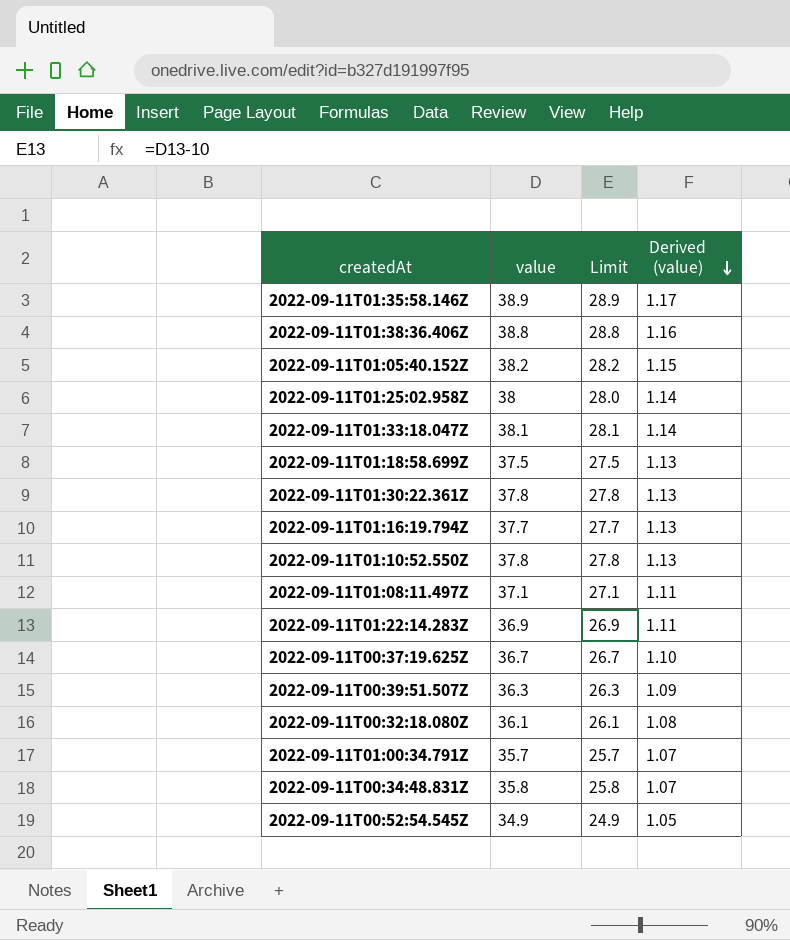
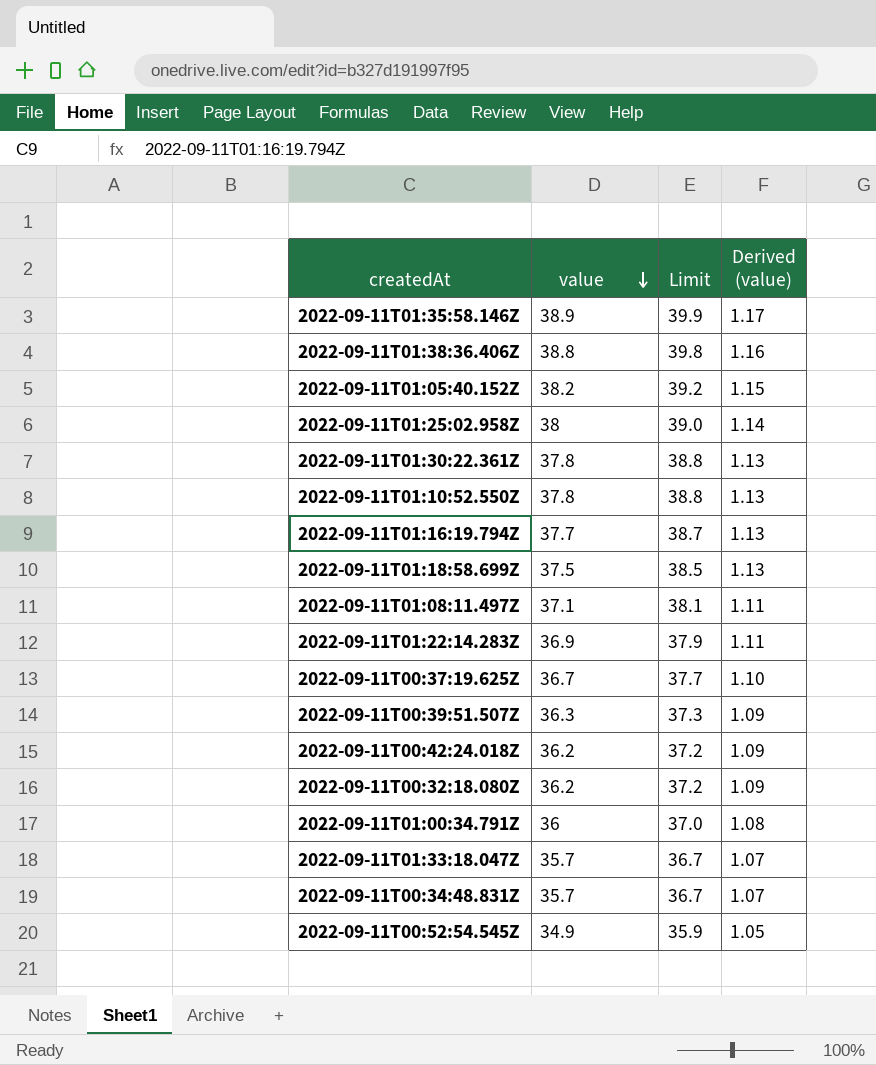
row order: Derived (value) descending -> value descending
column Limit | formula: [value] - 10 -> [value] + 1
row 2022-09-11T00:42:24.018Z: none -> 36.2 | 37.2 | 1.09
2022-09-11T00:32:18.080Z | value: 36.1 -> 36.2
2022-09-11T00:32:18.080Z | Derived (value): 1.08 -> 1.09
2022-09-11T01:00:34.791Z | value: 35.7 -> 36
2022-09-11T01:00:34.791Z | Derived (value): 1.07 -> 1.08
2022-09-11T01:33:18.047Z | value: 38.1 -> 35.7
2022-09-11T01:33:18.047Z | Derived (value): 1.14 -> 1.07
2022-09-11T00:34:48.831Z | value: 35.8 -> 35.7

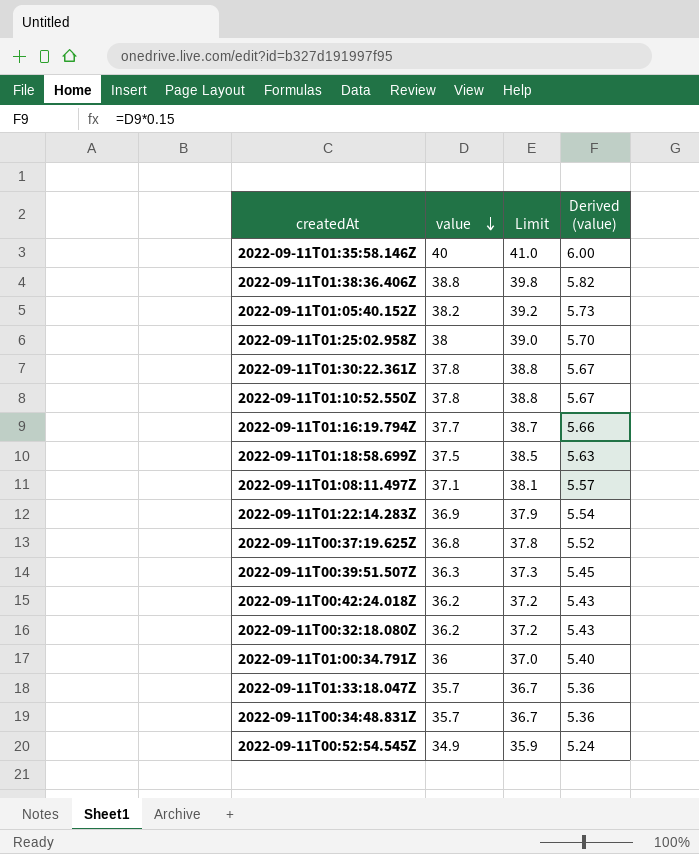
column Derived (value) | formula: [value] * 0.03 -> [value] * 0.15
2022-09-11T01:35:58.146Z | value: 38.9 -> 40
2022-09-11T01:35:58.146Z | Limit: 39.9 -> 41.0
2022-09-11T00:37:19.625Z | value: 36.7 -> 36.8
2022-09-11T00:37:19.625Z | Limit: 37.7 -> 37.8

